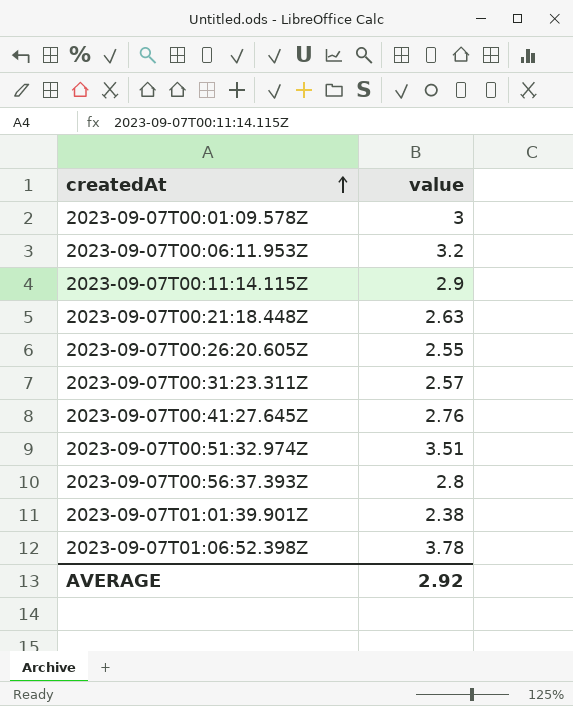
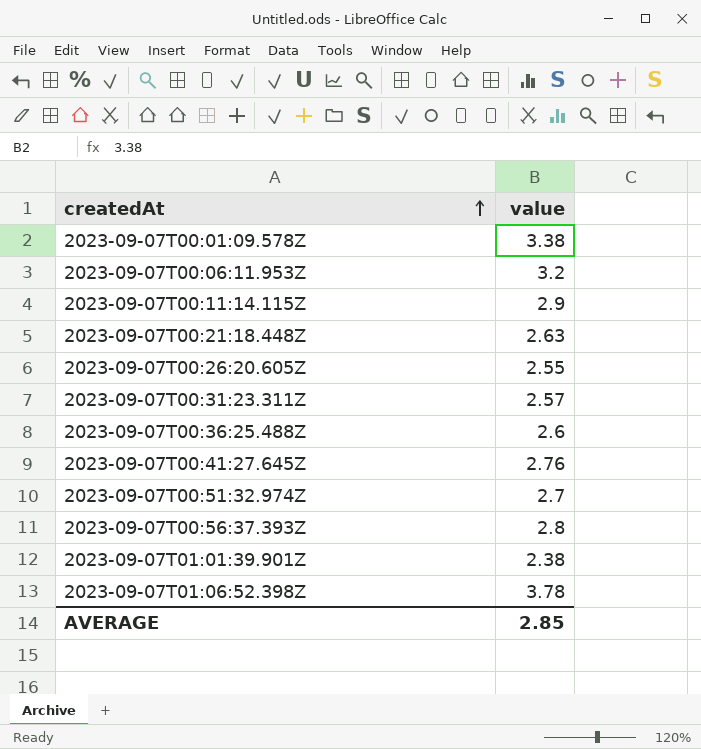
2023-09-07T00:01:09.578Z | value: 3 -> 3.38
row 2023-09-07T00:36:25.488Z: none -> 2.6
2023-09-07T00:51:32.974Z | value: 3.51 -> 2.7
AVERAGE | value: 2.92 -> 2.85

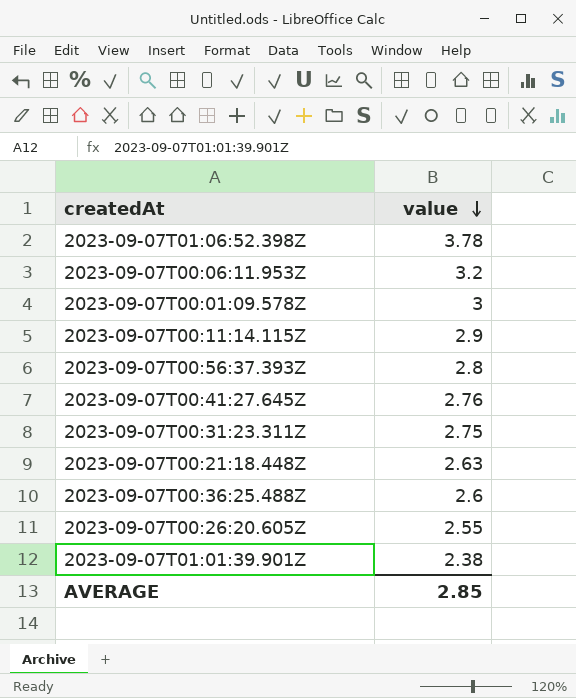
row order: createdAt ascending -> value descending
row 2023-09-07T00:51:32.974Z: 2.7 -> none
2023-09-07T00:01:09.578Z | value: 3.38 -> 3
2023-09-07T00:31:23.311Z | value: 2.57 -> 2.75

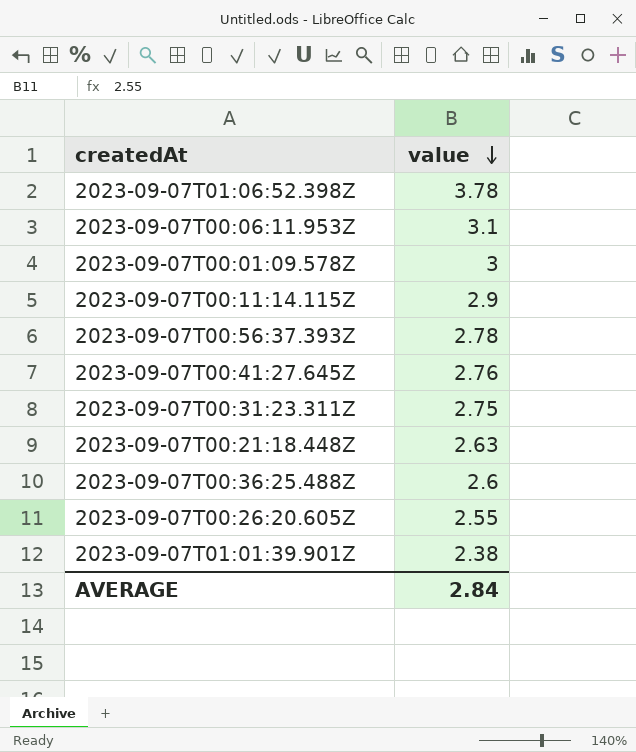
2023-09-07T00:06:11.953Z | value: 3.2 -> 3.1
2023-09-07T00:56:37.393Z | value: 2.8 -> 2.78
AVERAGE | value: 2.85 -> 2.84

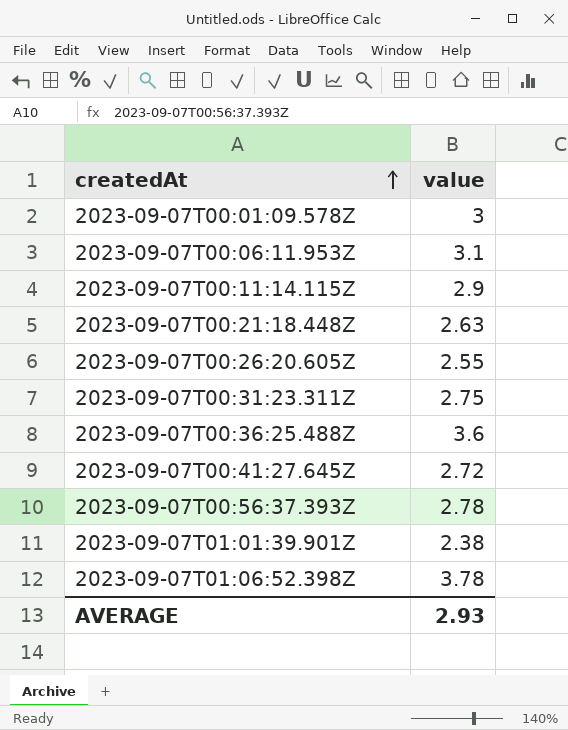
row order: value descending -> createdAt ascending
2023-09-07T00:36:25.488Z | value: 2.6 -> 3.6
2023-09-07T00:41:27.645Z | value: 2.76 -> 2.72
AVERAGE | value: 2.84 -> 2.93

